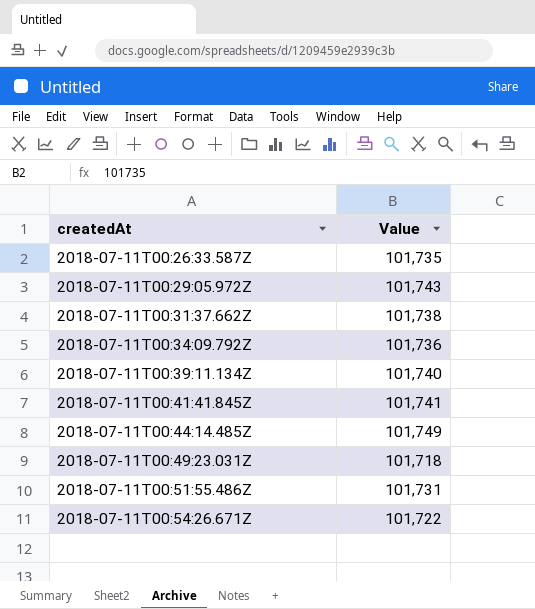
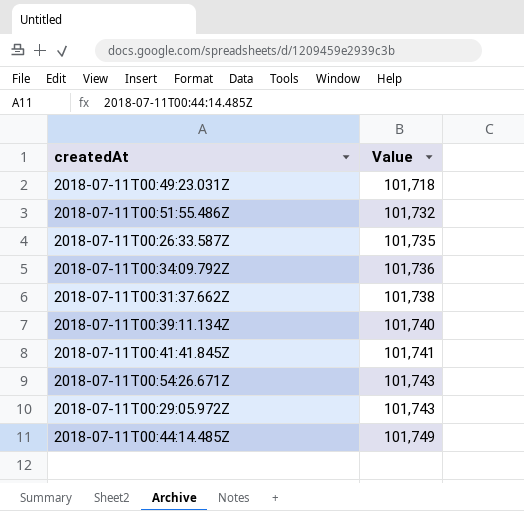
row order: createdAt ascending -> Value ascending
2018-07-11T00:51:55.486Z | Value: 101,731 -> 101,732
2018-07-11T00:54:26.671Z | Value: 101,722 -> 101,743

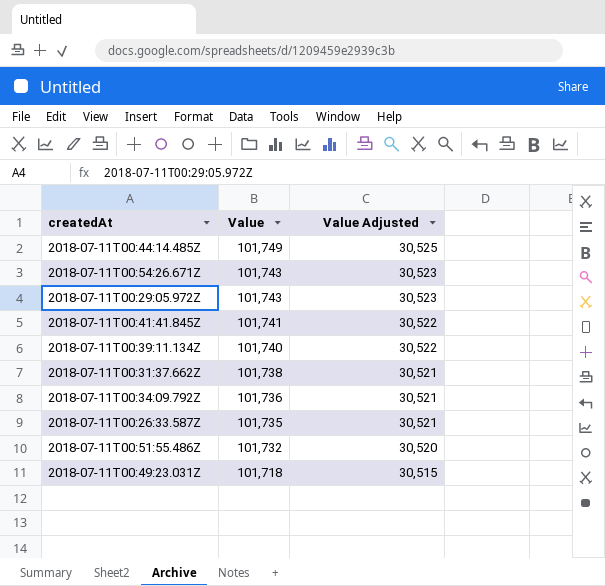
row order: Value ascending -> Value descending
column Value Adjusted | formula: none -> [Value] * 0.3

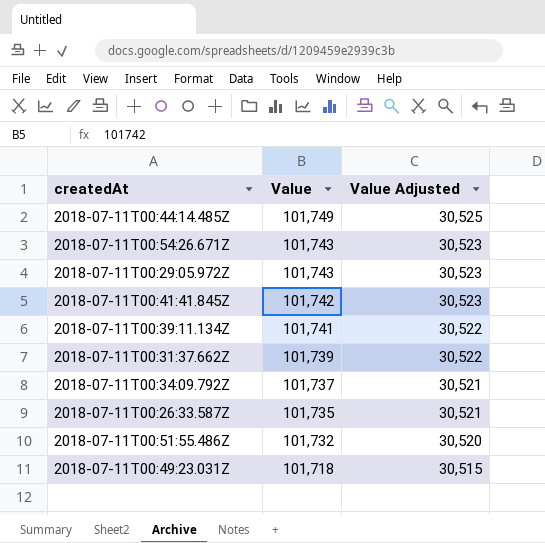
2018-07-11T00:41:41.845Z | Value: 101,741 -> 101,742
2018-07-11T00:41:41.845Z | Value Adjusted: 30,522 -> 30,523
2018-07-11T00:39:11.134Z | Value: 101,740 -> 101,741
2018-07-11T00:31:37.662Z | Value: 101,738 -> 101,739
2018-07-11T00:31:37.662Z | Value Adjusted: 30,521 -> 30,522
2018-07-11T00:34:09.792Z | Value: 101,736 -> 101,737

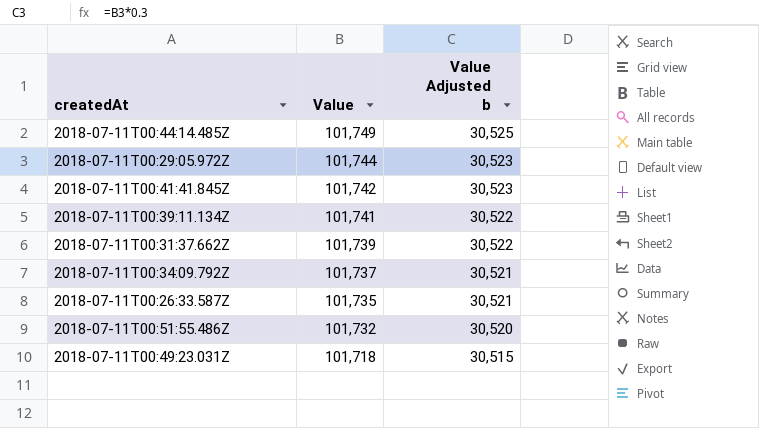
column name: Value Adjusted -> Value Adjusted b
row 2018-07-11T00:54:26.671Z: 101,743 | 30,523 -> none
2018-07-11T00:29:05.972Z | Value: 101,743 -> 101,744

